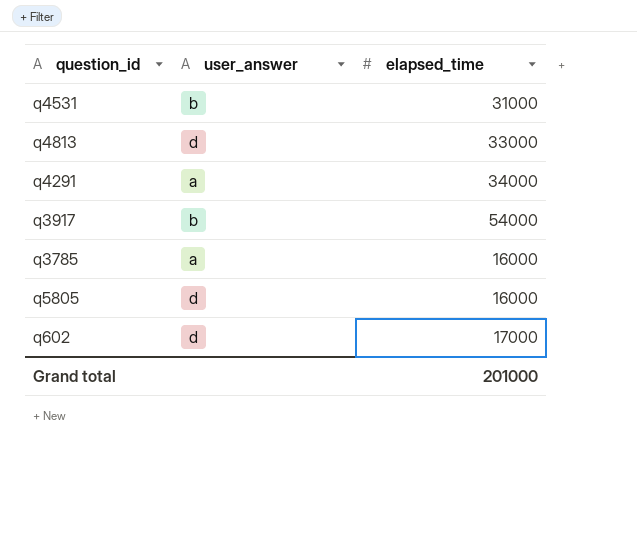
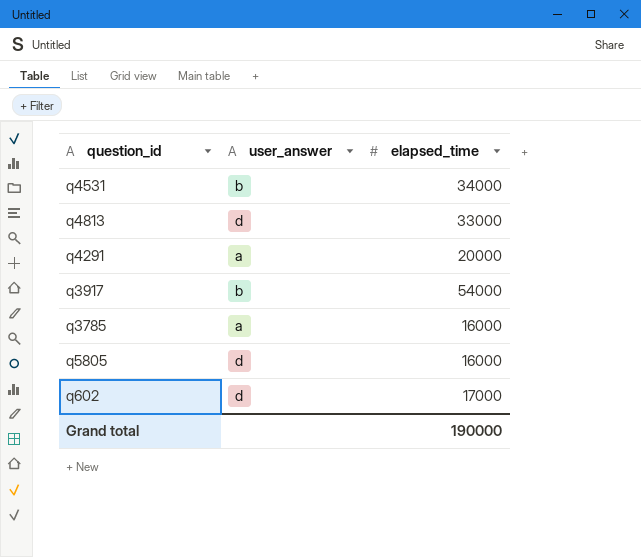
q4531 | elapsed_time: 31000 -> 34000
q4291 | elapsed_time: 34000 -> 20000
Grand total | elapsed_time: 201000 -> 190000

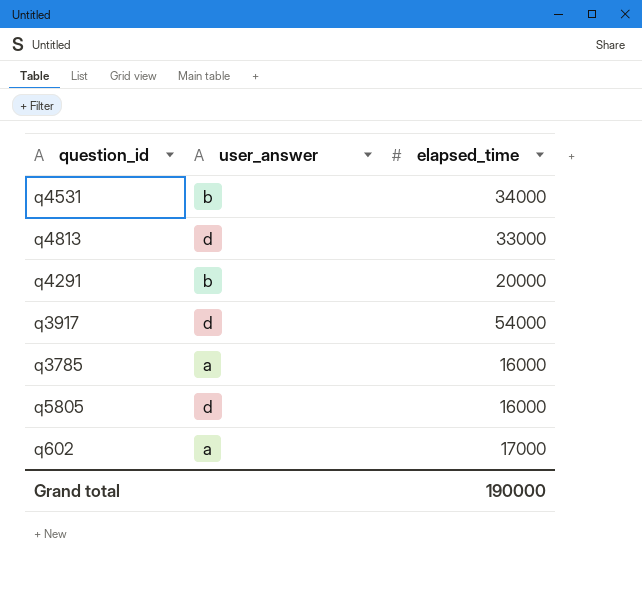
q4291 | user_answer: a -> b
q3917 | user_answer: b -> d
q602 | user_answer: d -> a

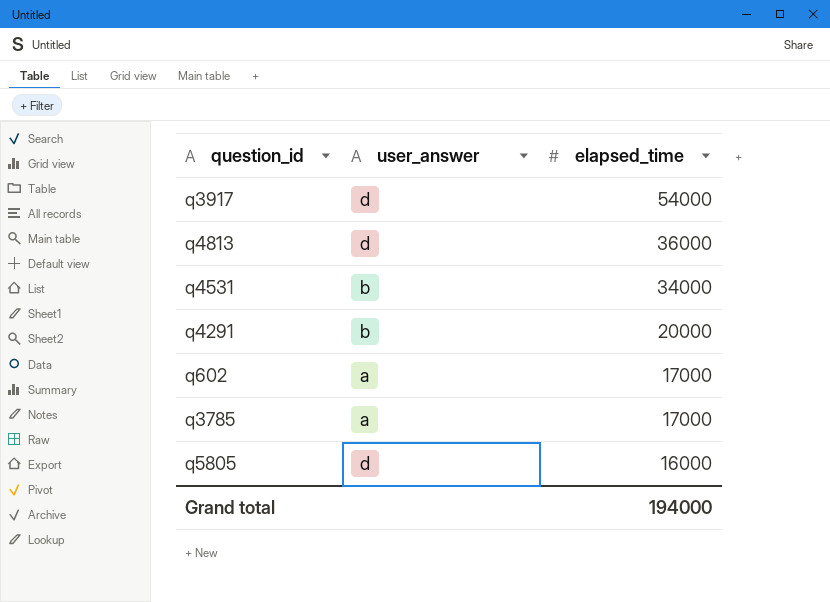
row order: none -> elapsed_time descending
q4813 | elapsed_time: 33000 -> 36000
q3785 | elapsed_time: 16000 -> 17000
Grand total | elapsed_time: 190000 -> 194000

